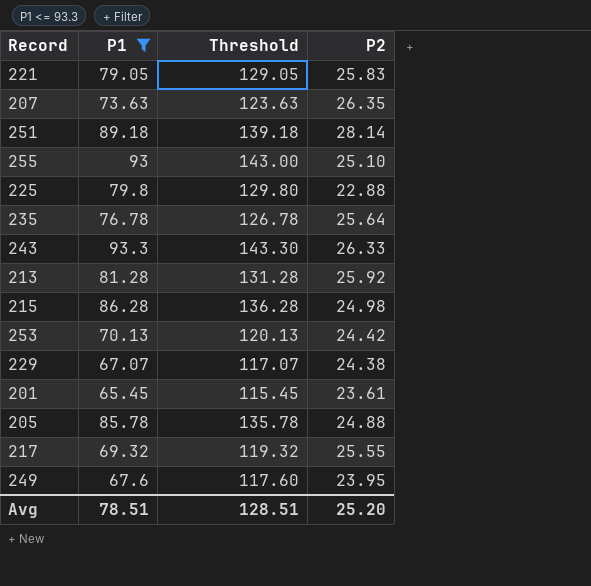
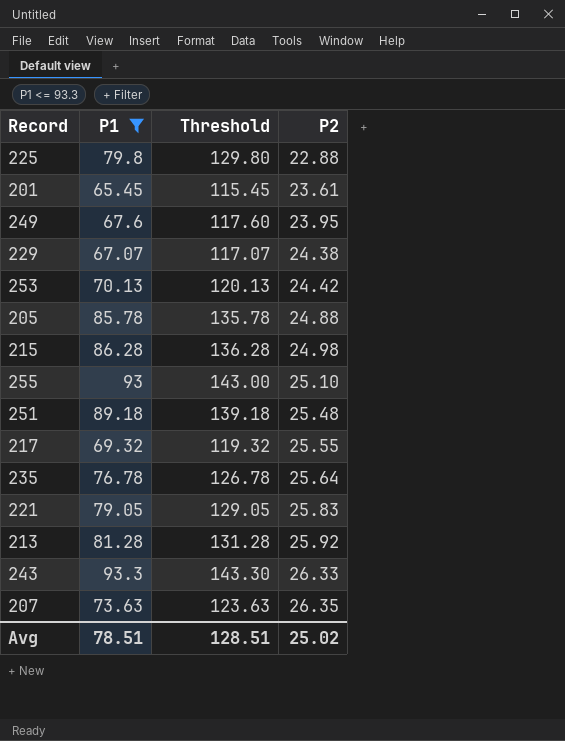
row order: none -> P2 ascending
251 | P2: 28.14 -> 25.48
Avg | P2: 25.20 -> 25.02

